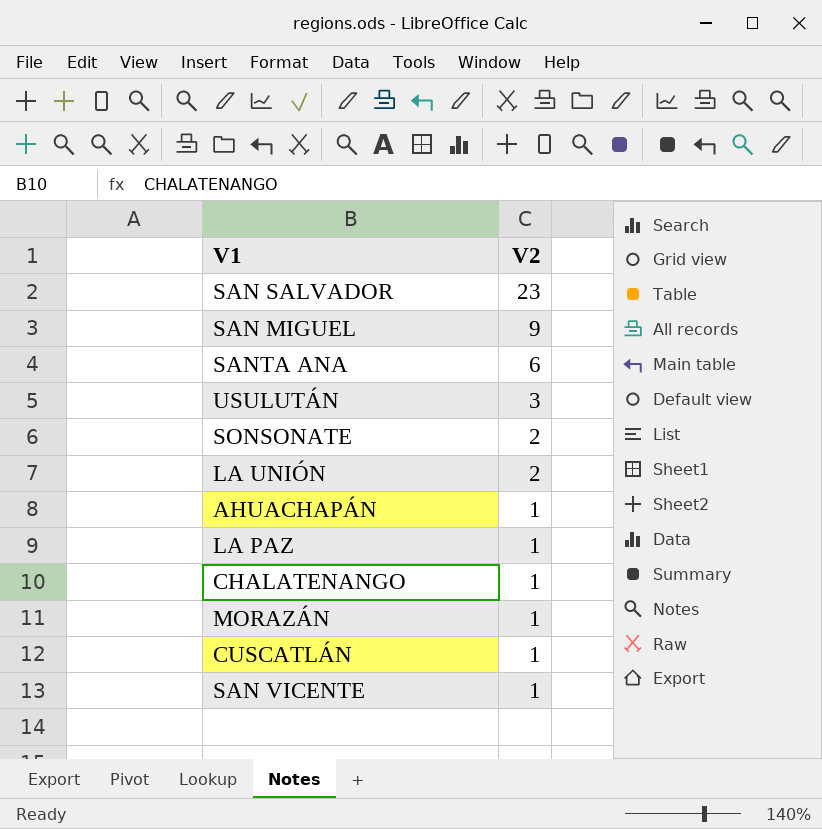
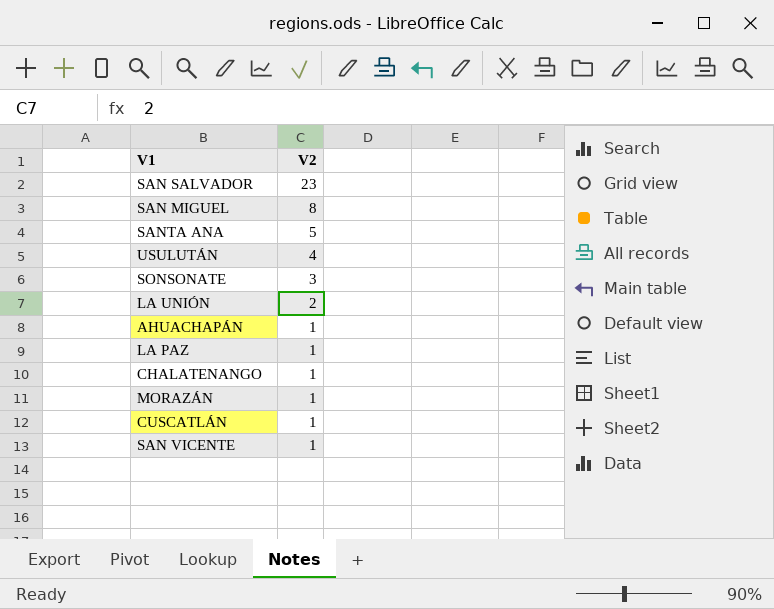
SAN MIGUEL | V2: 9 -> 8
SANTA ANA | V2: 6 -> 5
USULUTÁN | V2: 3 -> 4
SONSONATE | V2: 2 -> 3

